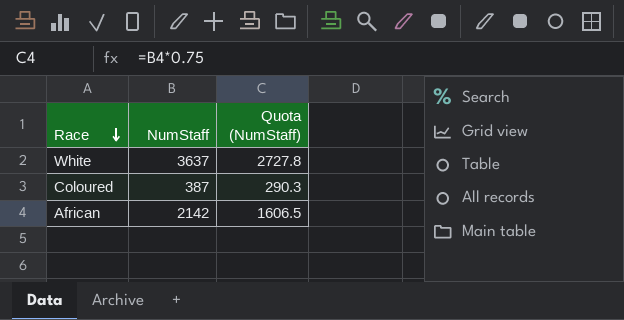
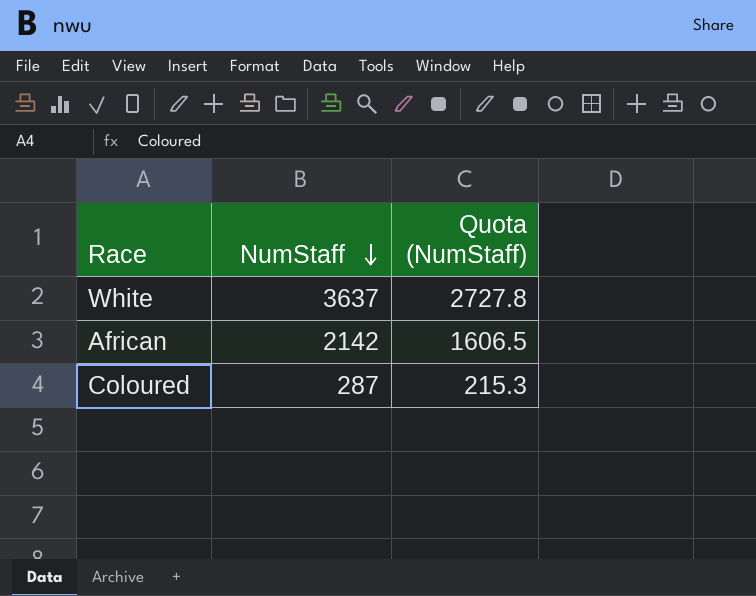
row order: Race descending -> NumStaff descending
Coloured | NumStaff: 387 -> 287
Coloured | Quota (NumStaff): 290.3 -> 215.3

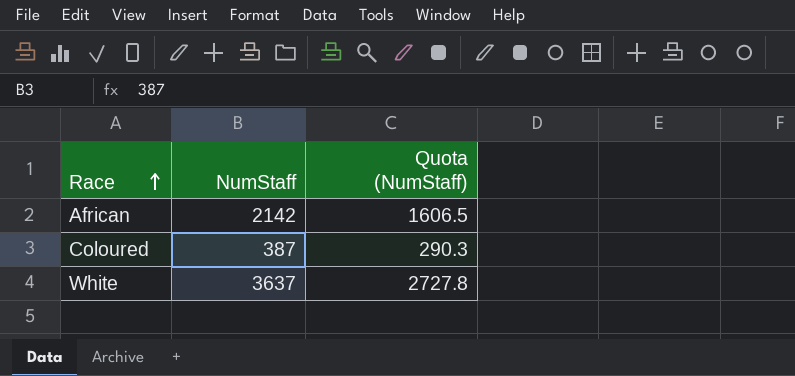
row order: NumStaff descending -> Race ascending
Coloured | NumStaff: 287 -> 387
Coloured | Quota (NumStaff): 215.3 -> 290.3

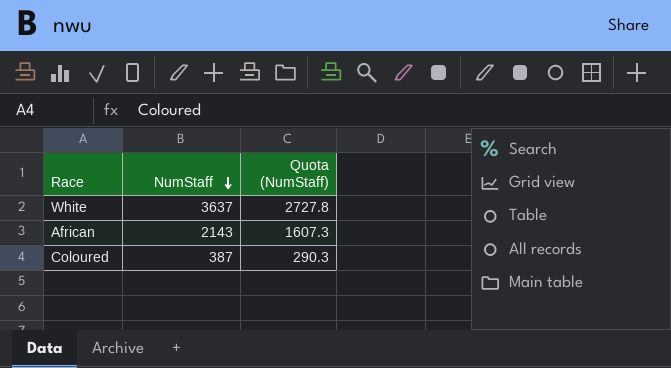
row order: Race ascending -> NumStaff descending
African | NumStaff: 2142 -> 2143
African | Quota (NumStaff): 1606.5 -> 1607.3

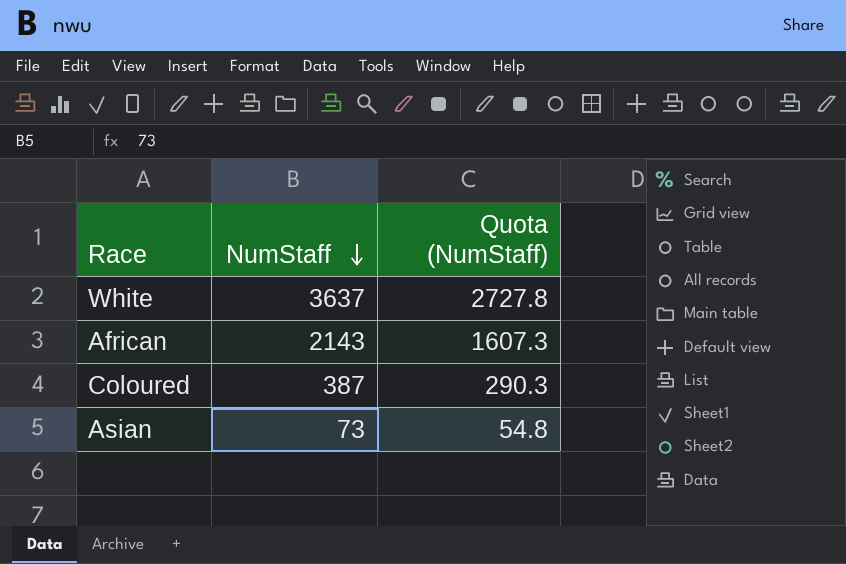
row Asian: none -> 73 | 54.8

